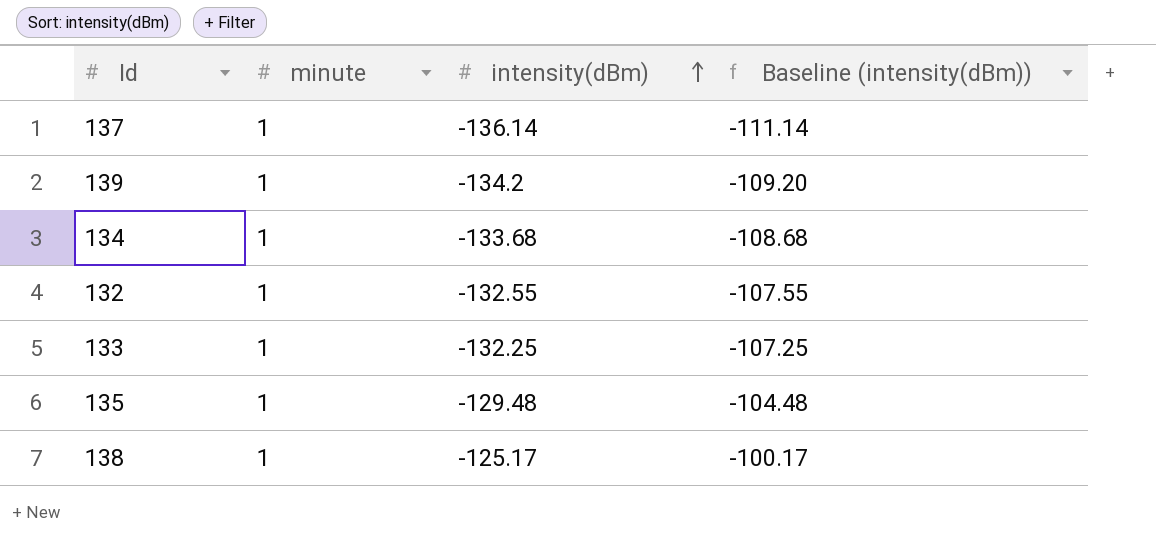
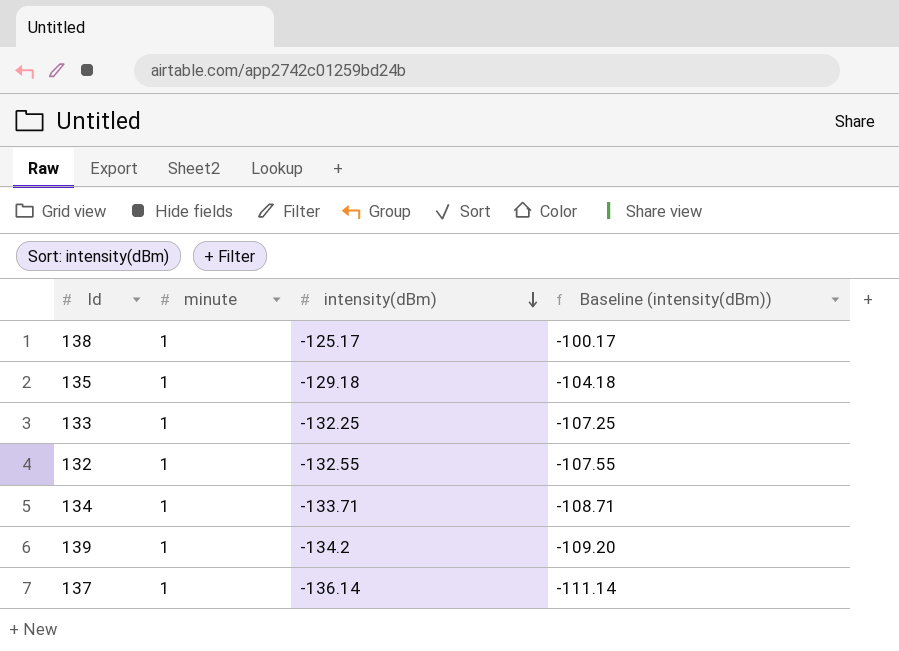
row order: intensity(dBm) ascending -> intensity(dBm) descending
135 | intensity(dBm): -129.48 -> -129.18
135 | Baseline (intensity(dBm)): -104.48 -> -104.18
134 | intensity(dBm): -133.68 -> -133.71
134 | Baseline (intensity(dBm)): -108.68 -> -108.71

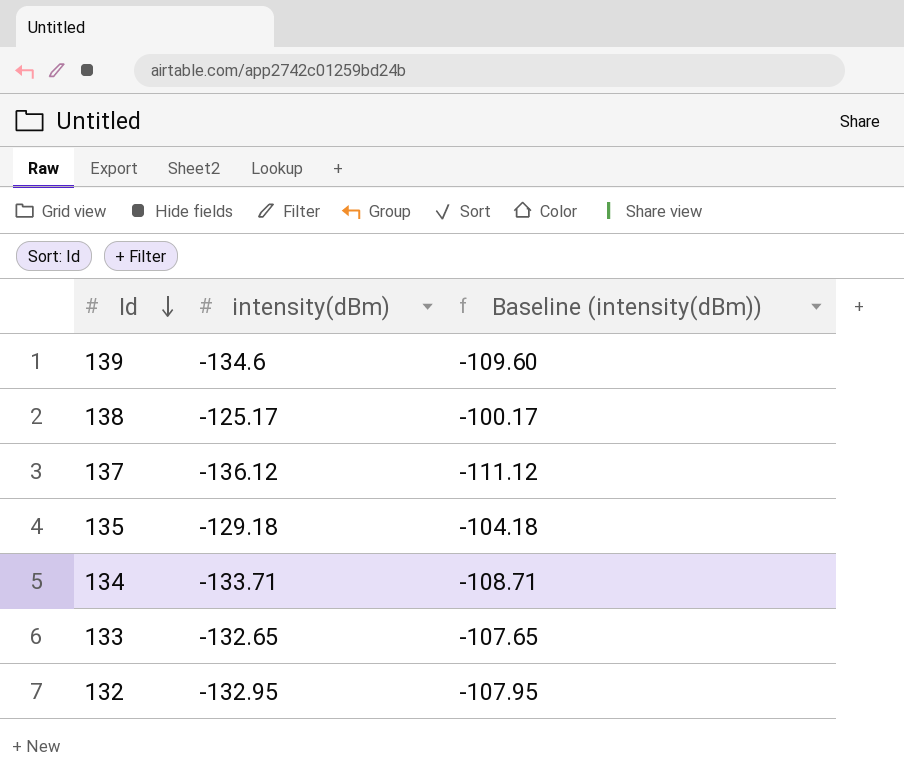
row order: intensity(dBm) descending -> Id descending
column minute | position: 2 -> none
139 | intensity(dBm): -134.2 -> -134.6
139 | Baseline (intensity(dBm)): -109.20 -> -109.60
137 | intensity(dBm): -136.14 -> -136.12
137 | Baseline (intensity(dBm)): -111.14 -> -111.12
133 | intensity(dBm): -132.25 -> -132.65
133 | Baseline (intensity(dBm)): -107.25 -> -107.65
132 | intensity(dBm): -132.55 -> -132.95
132 | Baseline (intensity(dBm)): -107.55 -> -107.95

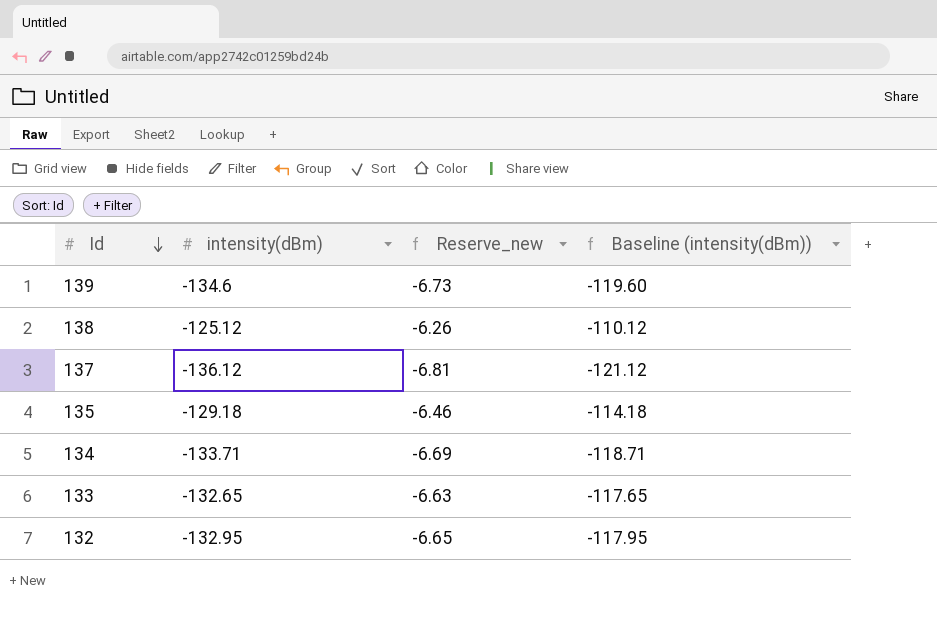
column Reserve_new | formula: none -> [intensity(dBm)] * 0.05
column Baseline (intensity(dBm)) | formula: [intensity(dBm)] + 25 -> [intensity(dBm)] + 15
138 | intensity(dBm): -125.17 -> -125.12

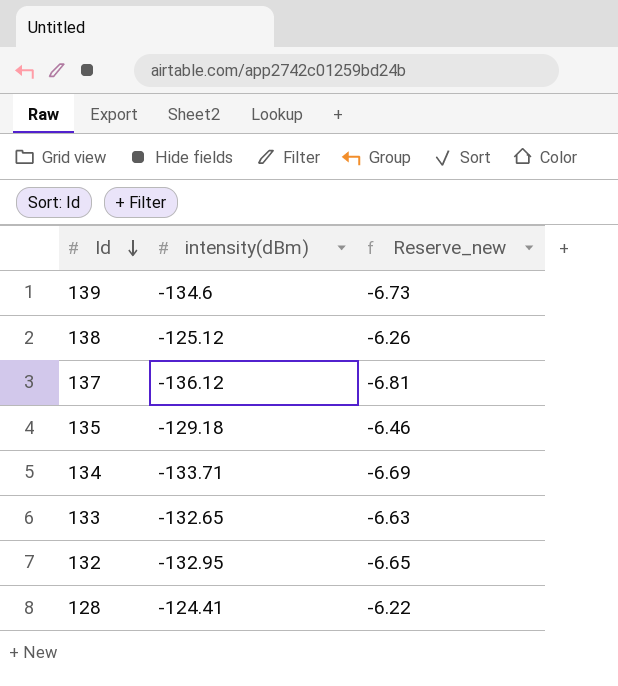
column Baseline (intensity(dBm)) | formula: [intensity(dBm)] + 15 -> none
row 128: none -> -124.41 | -6.22

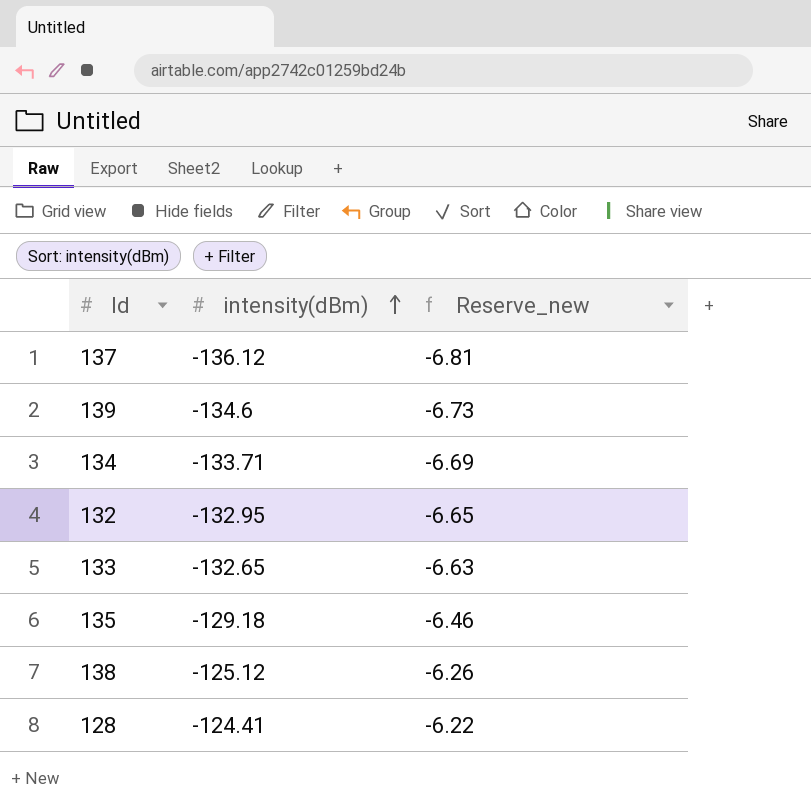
row order: Id descending -> intensity(dBm) ascending

